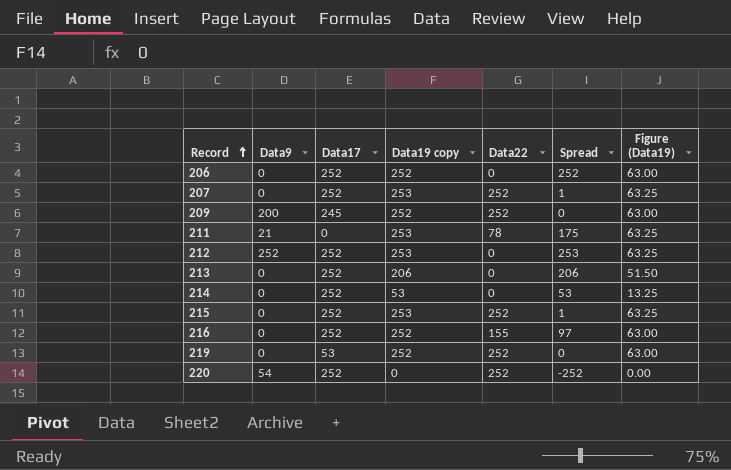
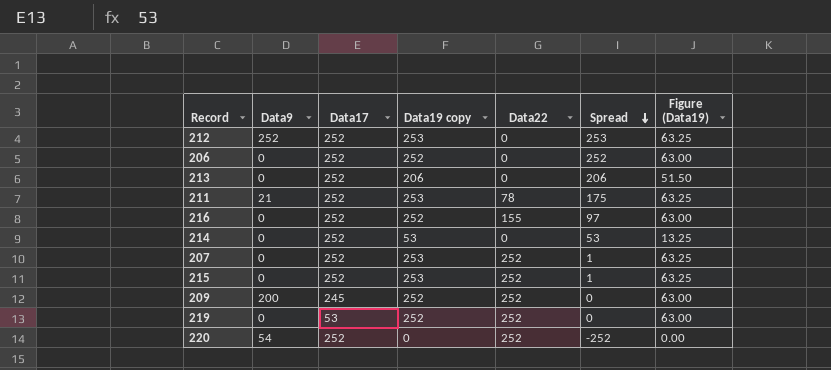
row order: Record ascending -> Spread descending
211 | Data17: 0 -> 252

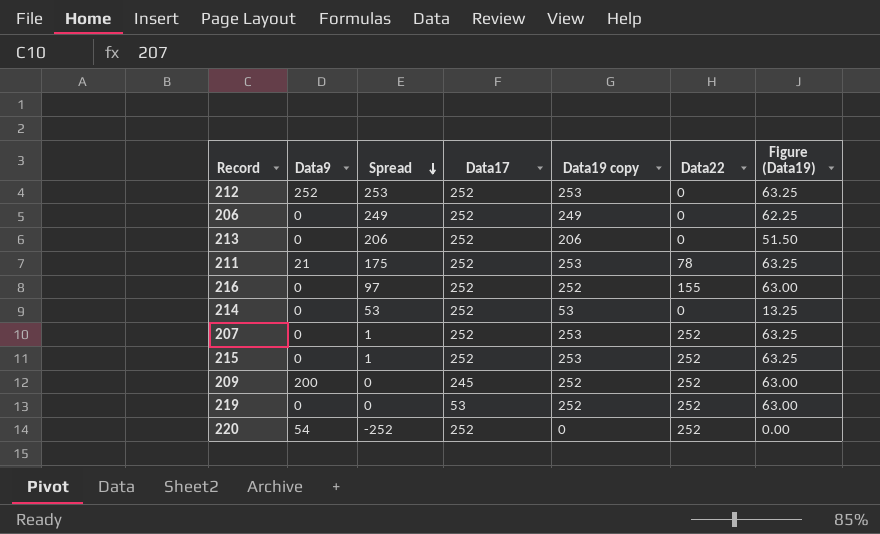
column Spread | position: 6 -> 3
206 | Spread: 252 -> 249
206 | Data19 copy: 252 -> 249
206 | Figure (Data19): 63.00 -> 62.25

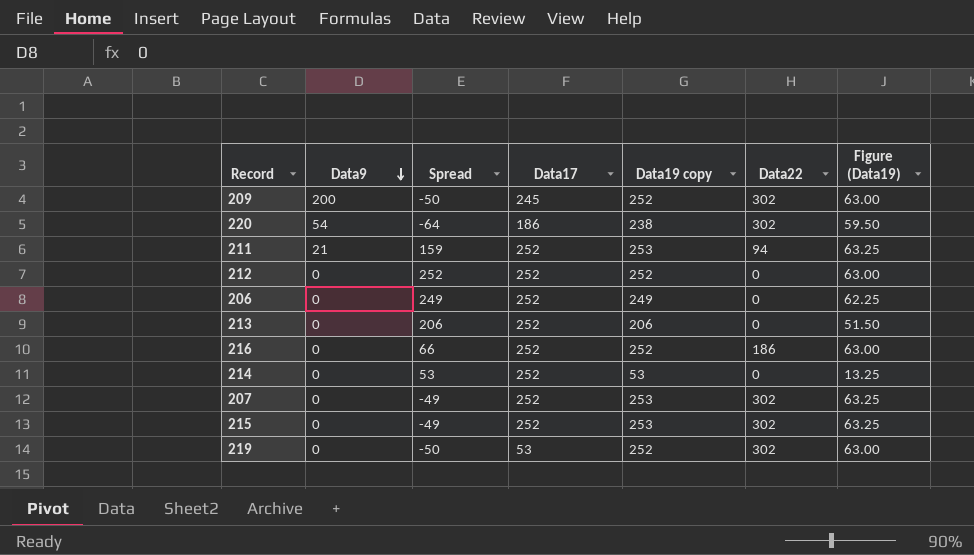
row order: Spread descending -> Data9 descending
209 | Spread: 0 -> -50
209 | Data22: 252 -> 302
220 | Spread: -252 -> -64
220 | Data17: 252 -> 186
220 | Data19 copy: 0 -> 238
220 | Data22: 252 -> 302
220 | Figure (Data19): 0.00 -> 59.50
211 | Spread: 175 -> 159
211 | Data22: 78 -> 94
212 | Data9: 252 -> 0
212 | Spread: 253 -> 252
212 | Data19 copy: 253 -> 252
212 | Figure (Data19): 63.25 -> 63.00
216 | Spread: 97 -> 66
216 | Data22: 155 -> 186
207 | Spread: 1 -> -49
207 | Data22: 252 -> 302
215 | Spread: 1 -> -49
215 | Data22: 252 -> 302
219 | Spread: 0 -> -50
219 | Data22: 252 -> 302

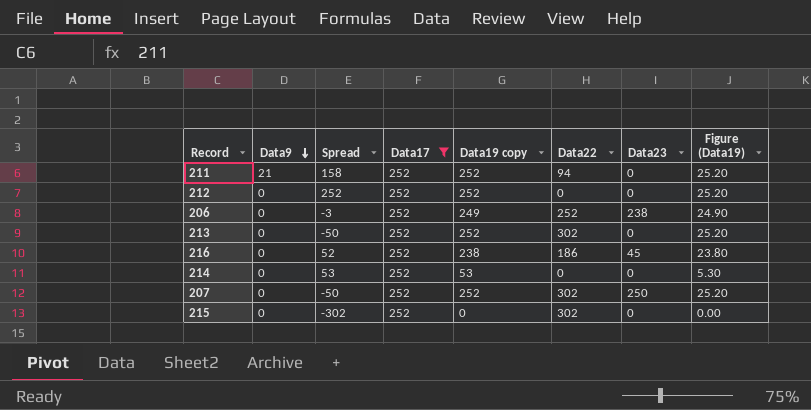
filter: none -> Data17 = 252
column Data23 | position: none -> 7
column Figure (Data19) | formula: [Data19 copy] * 0.25 -> [Data19 copy] * 0.1
211 | Spread: 159 -> 158
211 | Data19 copy: 253 -> 252
206 | Spread: 249 -> -3
206 | Data22: 0 -> 252
213 | Spread: 206 -> -50
213 | Data19 copy: 206 -> 252
213 | Data22: 0 -> 302
216 | Spread: 66 -> 52
216 | Data19 copy: 252 -> 238
207 | Spread: -49 -> -50
207 | Data19 copy: 253 -> 252
215 | Spread: -49 -> -302
215 | Data19 copy: 253 -> 0

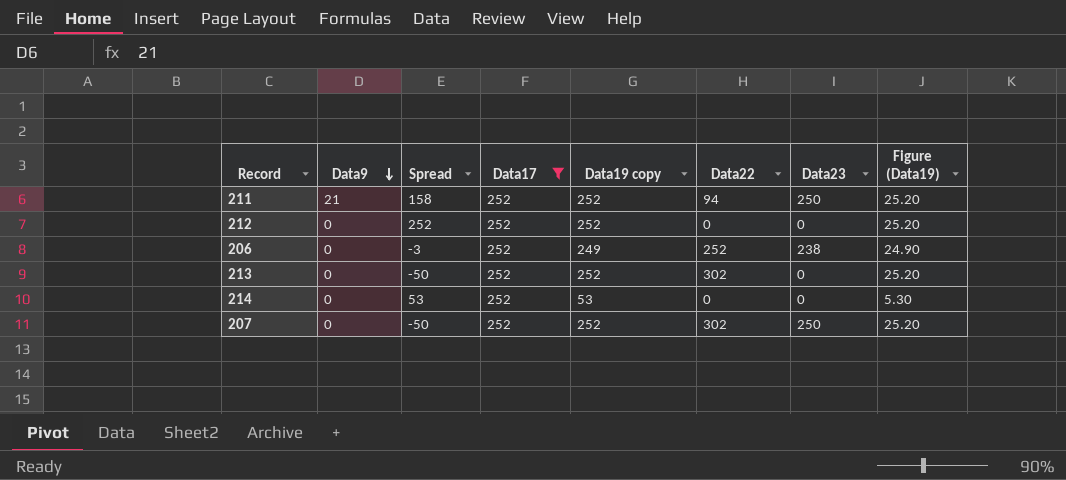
row 216: 0 | 52 | 252 | 238 | 186 | 45 | 23.80 -> none
row 215: 0 | -302 | 252 | 0 | 302 | 0 | 0.00 -> none
211 | Data23: 0 -> 250

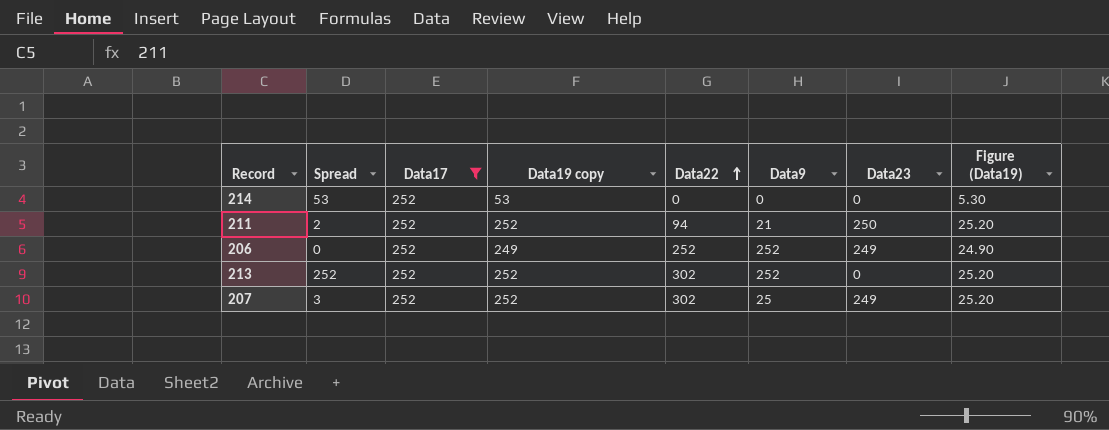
row order: Data9 descending -> Data22 ascending
column Spread | formula: [Data19 copy] - [Data22] -> [Data19 copy] - [Data23]
column Data9 | position: 2 -> 6
row 212: 0 | 252 | 252 | 252 | 0 | 0 | 25.20 -> none
206 | Data9: 0 -> 252
206 | Data23: 238 -> 249
213 | Data9: 0 -> 252
207 | Data9: 0 -> 25
207 | Data23: 250 -> 249

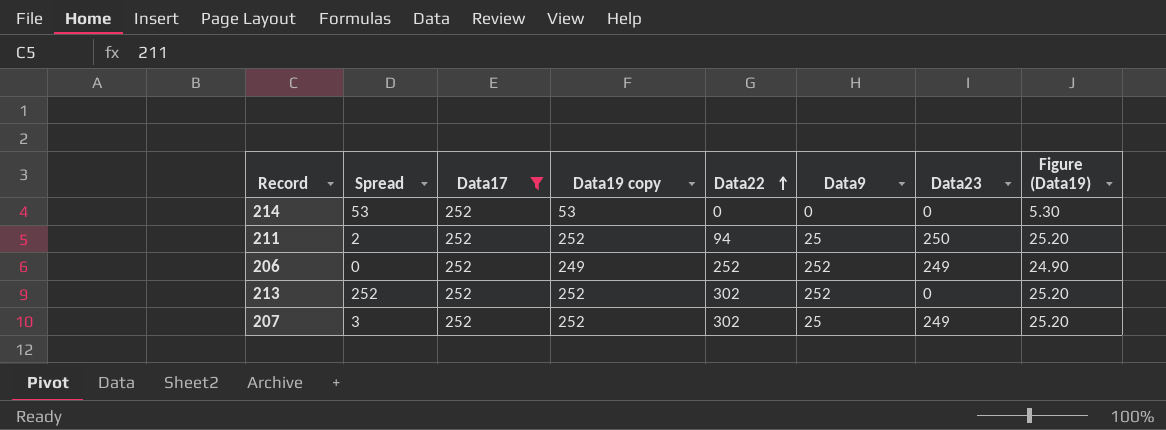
211 | Data9: 21 -> 25

